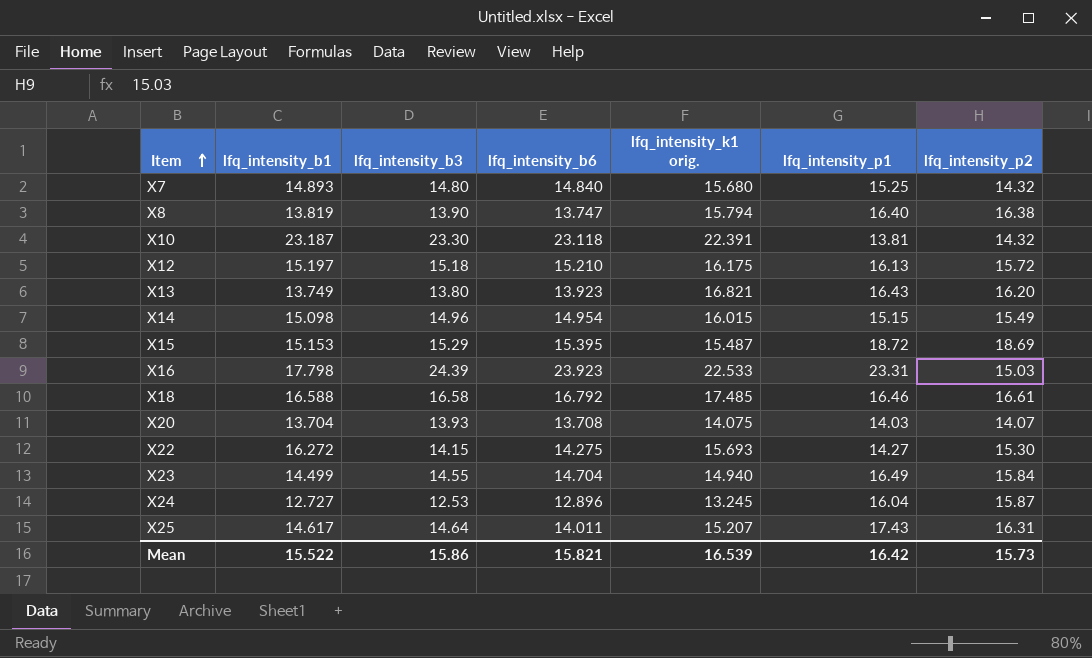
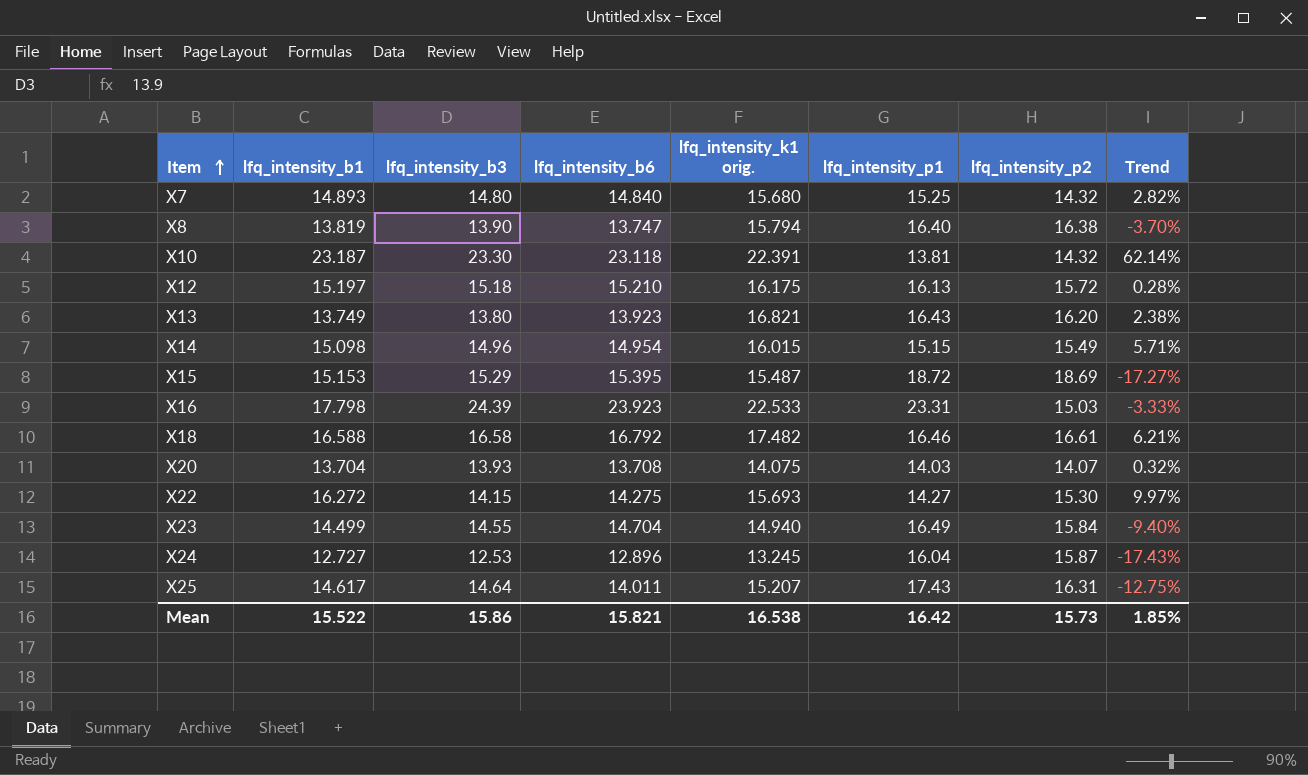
column Trend | formula: none -> ([lfq_intensity_k1 orig.] - [lfq_intensity_p1]) / [lfq_intensity_p1]
X18 | lfq_intensity_k1 orig.: 17.485 -> 17.482
Mean | lfq_intensity_k1 orig.: 16.539 -> 16.538

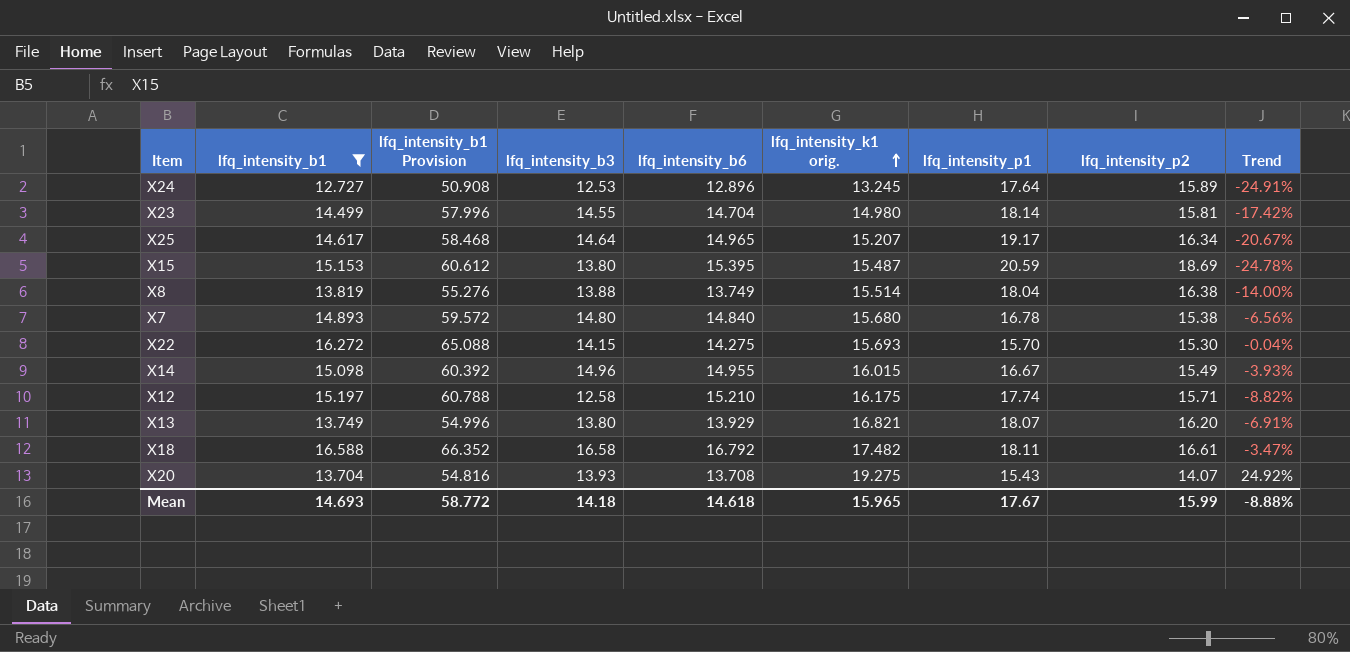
filter: none -> lfq_intensity_b1 <= 16.588
row order: Item ascending -> lfq_intensity_k1 orig. ascending
column lfq_intensity_b1 Provision | formula: none -> [lfq_intensity_b1] * 4
X24 | lfq_intensity_p1: 16.04 -> 17.64
X24 | lfq_intensity_p2: 15.87 -> 15.89
X24 | Trend: -17.43% -> -24.91%
X23 | lfq_intensity_k1 orig.: 14.940 -> 14.980
X23 | lfq_intensity_p1: 16.49 -> 18.14
X23 | lfq_intensity_p2: 15.84 -> 15.81
X23 | Trend: -9.40% -> -17.42%
X25 | lfq_intensity_b6: 14.011 -> 14.965
X25 | lfq_intensity_p1: 17.43 -> 19.17
X25 | lfq_intensity_p2: 16.31 -> 16.34
X25 | Trend: -12.75% -> -20.67%
X15 | lfq_intensity_b3: 15.29 -> 13.80
X15 | lfq_intensity_p1: 18.72 -> 20.59
X15 | Trend: -17.27% -> -24.78%
X8 | lfq_intensity_b3: 13.90 -> 13.88
X8 | lfq_intensity_b6: 13.747 -> 13.749
X8 | lfq_intensity_k1 orig.: 15.794 -> 15.514
X8 | lfq_intensity_p1: 16.40 -> 18.04
X8 | Trend: -3.70% -> -14.00%
X7 | lfq_intensity_p1: 15.25 -> 16.78
X7 | lfq_intensity_p2: 14.32 -> 15.38
X7 | Trend: 2.82% -> -6.56%
X22 | lfq_intensity_p1: 14.27 -> 15.70
X22 | Trend: 9.97% -> -0.04%
X14 | lfq_intensity_b6: 14.954 -> 14.955
X14 | lfq_intensity_p1: 15.15 -> 16.67
X14 | Trend: 5.71% -> -3.93%
X12 | lfq_intensity_b3: 15.18 -> 12.58
X12 | lfq_intensity_p1: 16.13 -> 17.74
X12 | lfq_intensity_p2: 15.72 -> 15.71
X12 | Trend: 0.28% -> -8.82%
X13 | lfq_intensity_b6: 13.923 -> 13.929
X13 | lfq_intensity_p1: 16.43 -> 18.07
X13 | Trend: 2.38% -> -6.91%
X18 | lfq_intensity_p1: 16.46 -> 18.11
X18 | Trend: 6.21% -> -3.47%
X20 | lfq_intensity_k1 orig.: 14.075 -> 19.275
X20 | lfq_intensity_p1: 14.03 -> 15.43
X20 | Trend: 0.32% -> 24.92%
Mean | lfq_intensity_b1: 15.522 -> 14.693
Mean | lfq_intensity_b3: 15.86 -> 14.18
Mean | lfq_intensity_b6: 15.821 -> 14.618
Mean | lfq_intensity_k1 orig.: 16.538 -> 15.965
Mean | lfq_intensity_p1: 16.42 -> 17.67
Mean | lfq_intensity_p2: 15.73 -> 15.99
Mean | Trend: 1.85% -> -8.88%

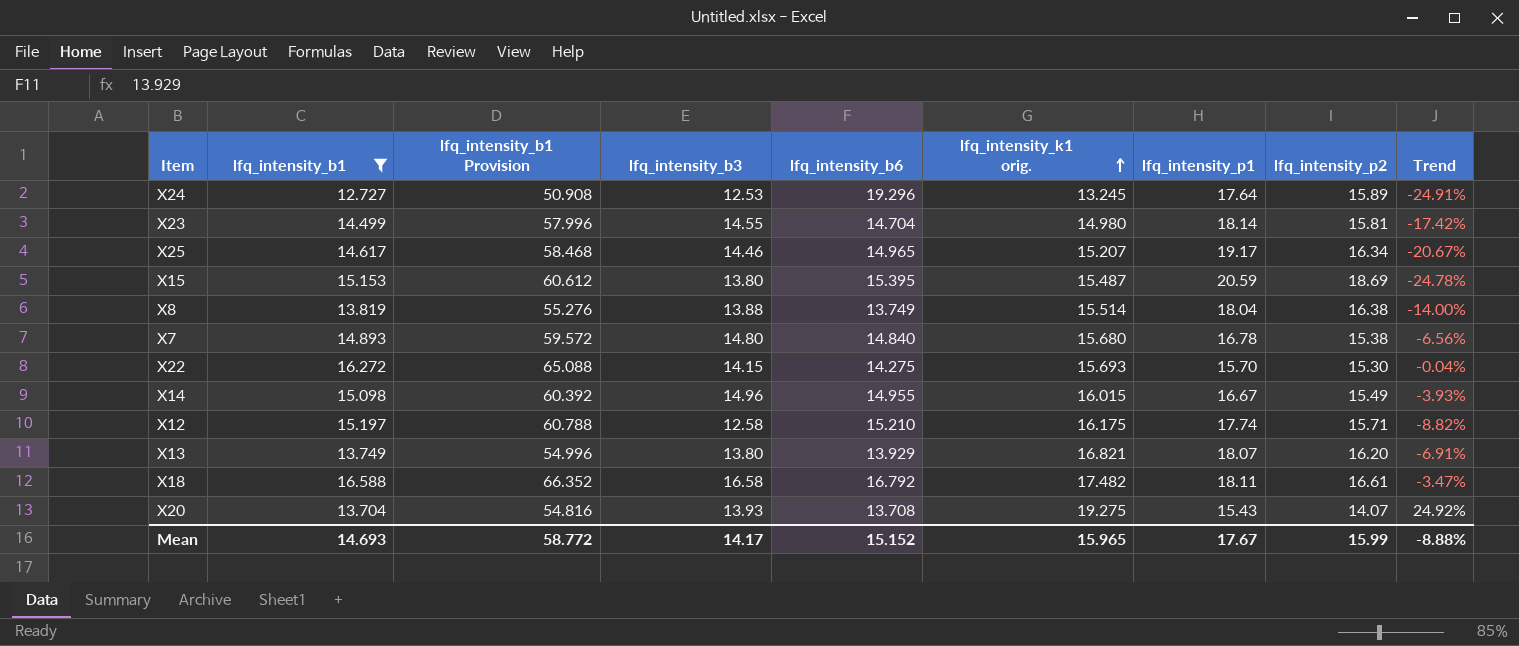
X24 | lfq_intensity_b6: 12.896 -> 19.296
X25 | lfq_intensity_b3: 14.64 -> 14.46
Mean | lfq_intensity_b3: 14.18 -> 14.17
Mean | lfq_intensity_b6: 14.618 -> 15.152

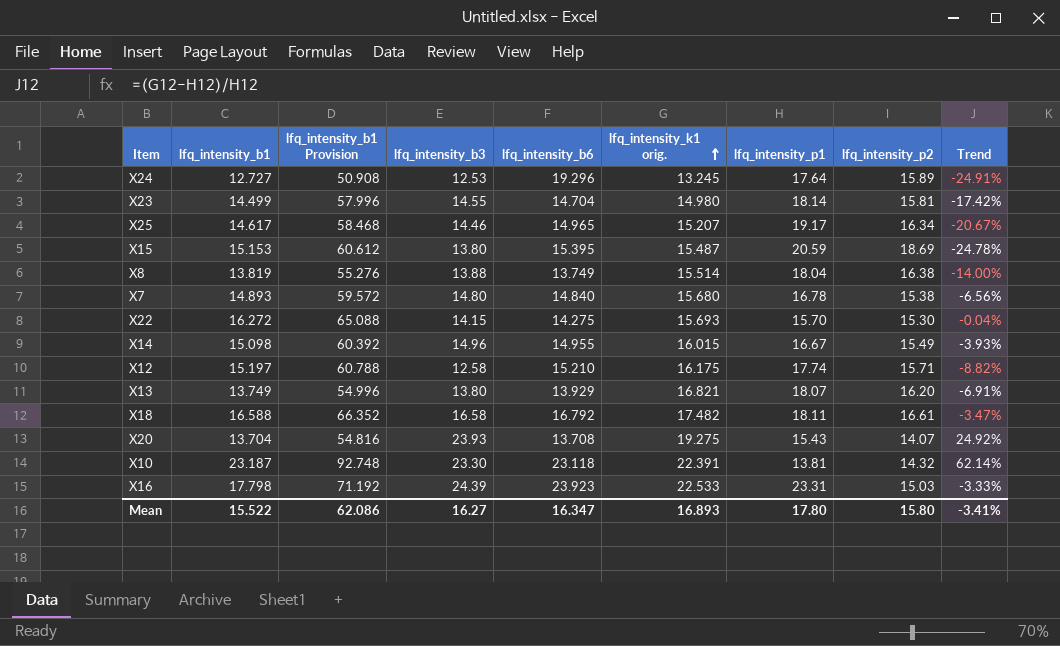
filter: lfq_intensity_b1 <= 16.588 -> none
X20 | lfq_intensity_b3: 13.93 -> 23.93
Mean | lfq_intensity_b1: 14.693 -> 15.522
Mean | lfq_intensity_b1 Provision: 58.772 -> 62.086
Mean | lfq_intensity_b3: 14.17 -> 16.27
Mean | lfq_intensity_b6: 15.152 -> 16.347
Mean | lfq_intensity_k1 orig.: 15.965 -> 16.893
Mean | lfq_intensity_p1: 17.67 -> 17.80
Mean | lfq_intensity_p2: 15.99 -> 15.80
Mean | Trend: -8.88% -> -3.41%

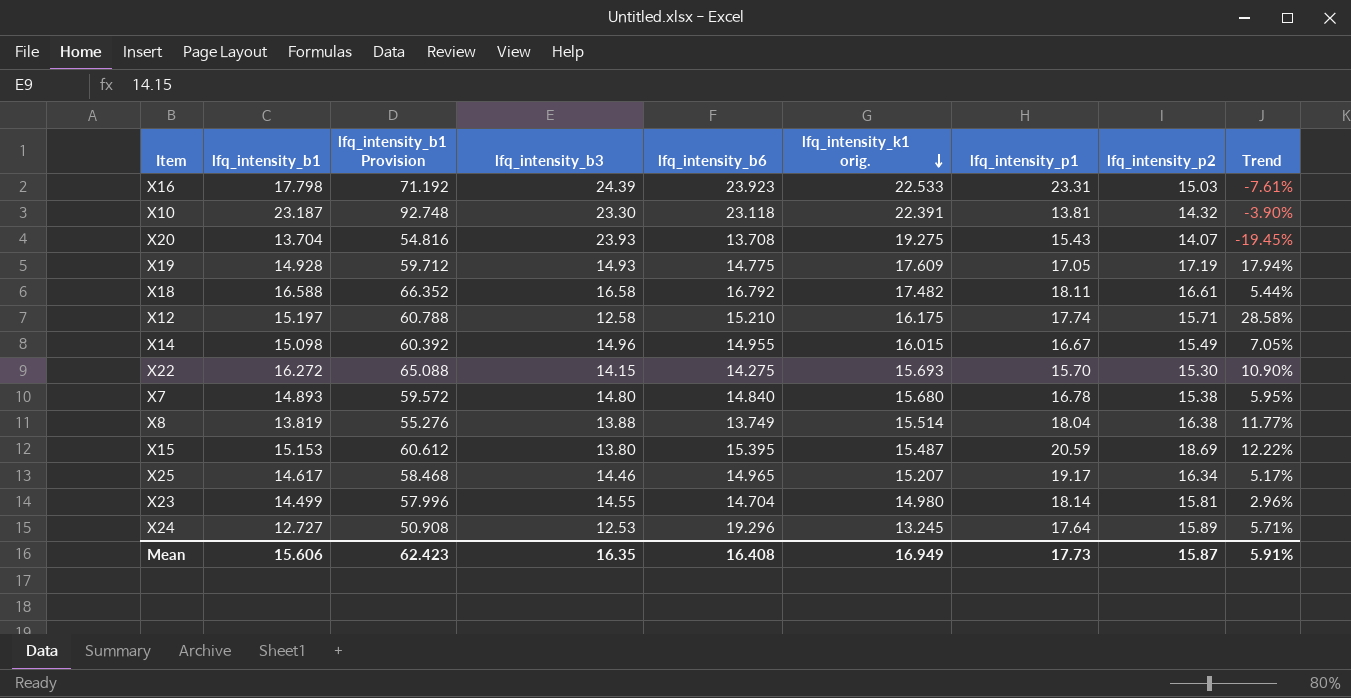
row order: lfq_intensity_k1 orig. ascending -> lfq_intensity_k1 orig. descending
column Trend | formula: ([lfq_intensity_k1 orig.] - [lfq_intensity_p1]) / [lfq_intensity_p1] -> ([lfq_intensity_k1 orig.] - [lfq_intensity_b3]) / [lfq_intensity_b3]
row X13: 13.749 | 54.996 | 13.80 | 13.929 | 16.821 | 18.07 | 16.20 | -6.91% -> none
row X19: none -> 14.928 | 59.712 | 14.93 | 14.775 | 17.609 | 17.05 | 17.19 | 17.94%
Mean | lfq_intensity_b1: 15.522 -> 15.606
Mean | lfq_intensity_b1 Provision: 62.086 -> 62.423
Mean | lfq_intensity_b3: 16.27 -> 16.35
Mean | lfq_intensity_b6: 16.347 -> 16.408
Mean | lfq_intensity_k1 orig.: 16.893 -> 16.949
Mean | lfq_intensity_p1: 17.80 -> 17.73
Mean | lfq_intensity_p2: 15.80 -> 15.87
Mean | Trend: -3.41% -> 5.91%

